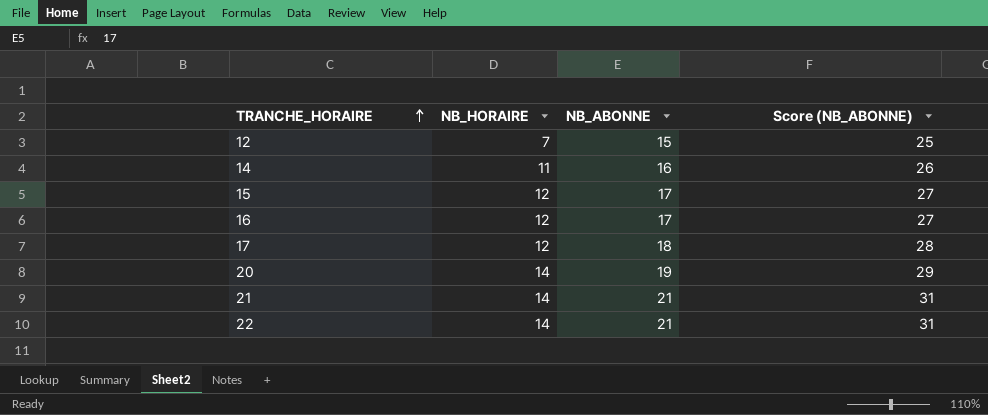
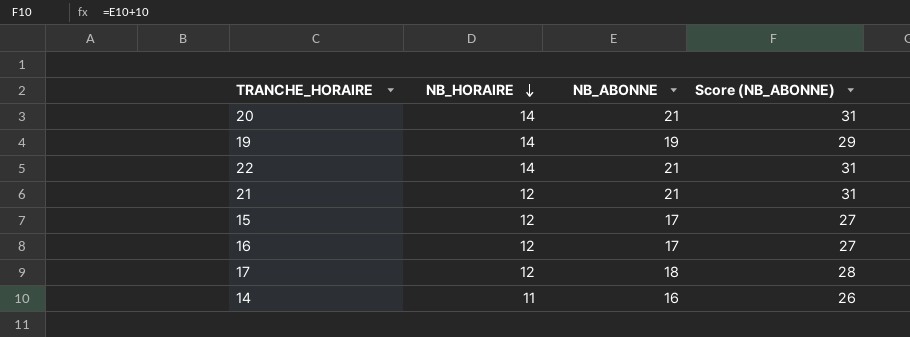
row order: TRANCHE_HORAIRE ascending -> NB_HORAIRE descending
row 12: 7 | 15 | 25 -> none
20 | NB_ABONNE: 19 -> 21
20 | Score (NB_ABONNE): 29 -> 31
row 19: none -> 14 | 19 | 29
21 | NB_HORAIRE: 14 -> 12

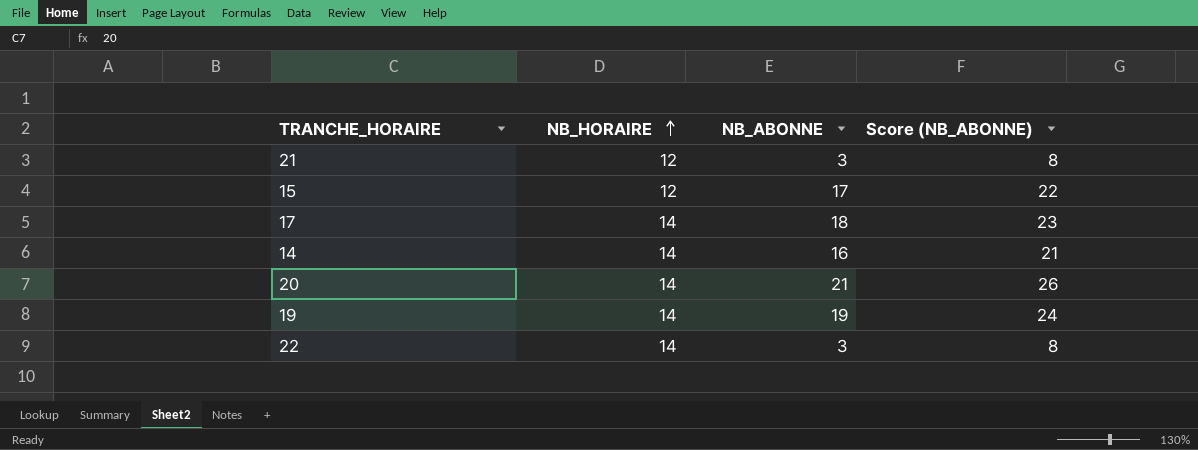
row order: NB_HORAIRE descending -> NB_HORAIRE ascending
column Score (NB_ABONNE) | formula: [NB_ABONNE] + 10 -> [NB_ABONNE] + 5
row 16: 12 | 17 | 27 -> none
21 | NB_ABONNE: 21 -> 3
17 | NB_HORAIRE: 12 -> 14
14 | NB_HORAIRE: 11 -> 14
22 | NB_ABONNE: 21 -> 3

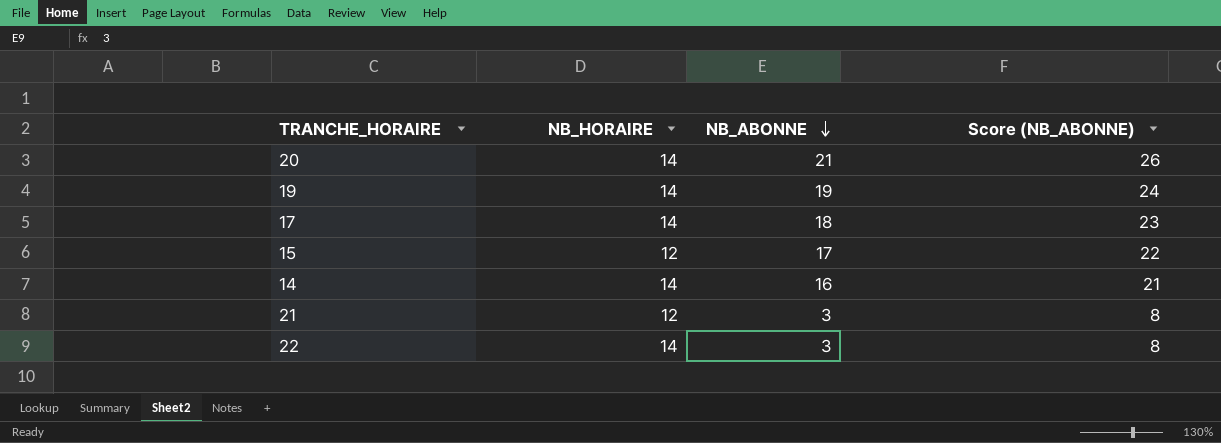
row order: NB_HORAIRE ascending -> NB_ABONNE descending

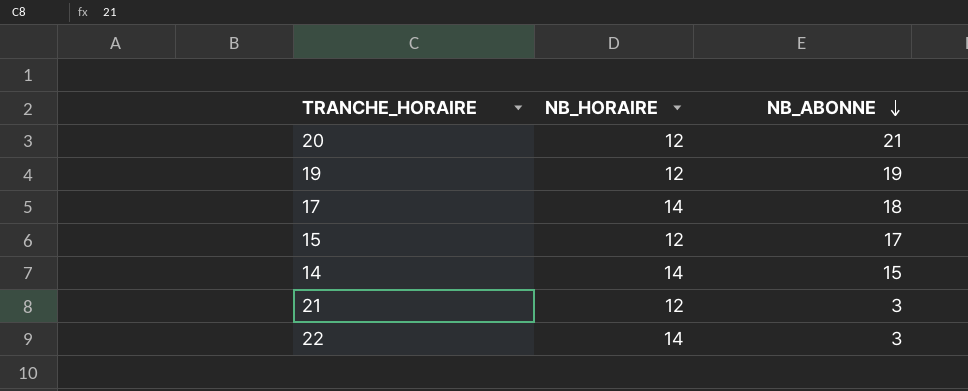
column Score (NB_ABONNE) | formula: [NB_ABONNE] + 5 -> none
20 | NB_HORAIRE: 14 -> 12
19 | NB_HORAIRE: 14 -> 12
14 | NB_ABONNE: 16 -> 15

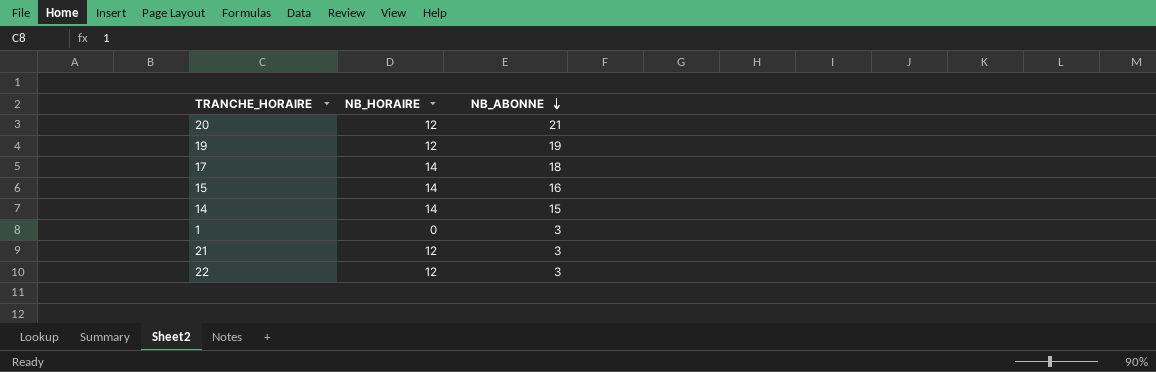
15 | NB_HORAIRE: 12 -> 14
15 | NB_ABONNE: 17 -> 16
row 1: none -> 0 | 3
22 | NB_HORAIRE: 14 -> 12

